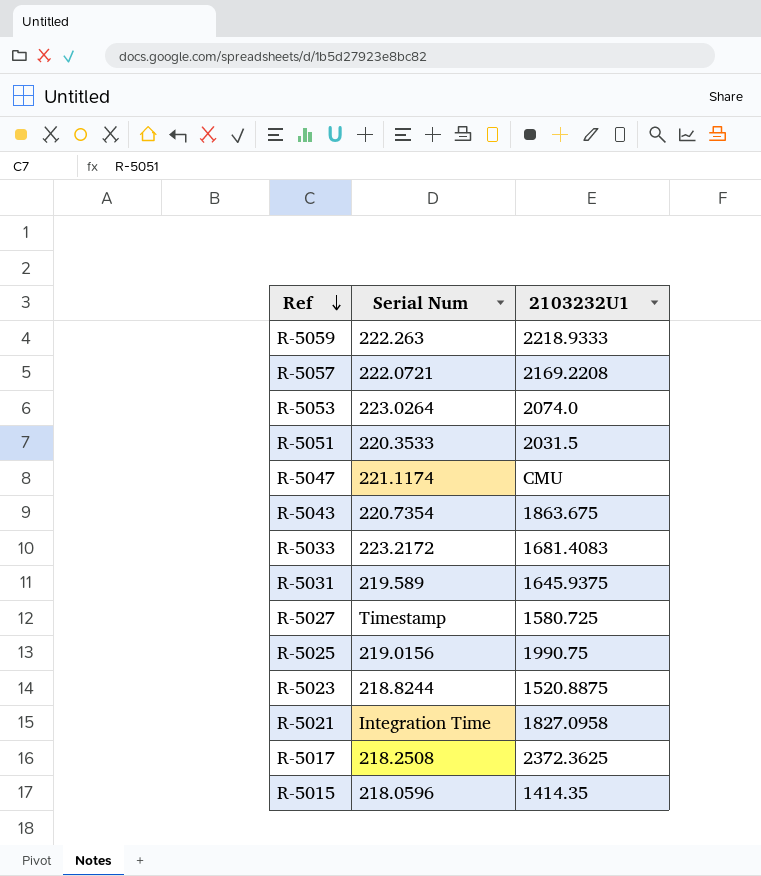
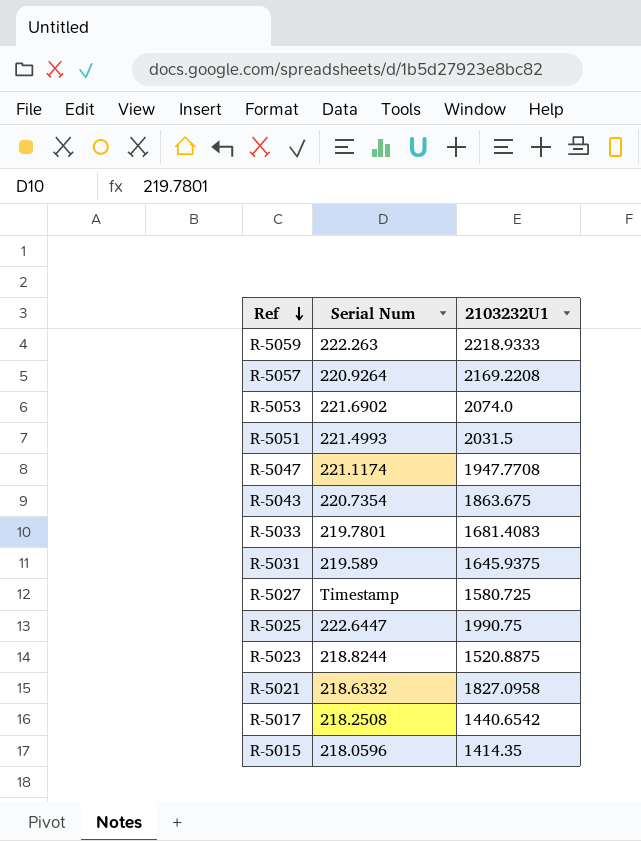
R-5057 | Serial Num: 222.0721 -> 220.9264
R-5053 | Serial Num: 223.0264 -> 221.6902
R-5051 | Serial Num: 220.3533 -> 221.4993
R-5047 | 2103232U1: CMU -> 1947.7708
R-5033 | Serial Num: 223.2172 -> 219.7801
R-5025 | Serial Num: 219.0156 -> 222.6447
R-5021 | Serial Num: Integration Time -> 218.6332
R-5017 | 2103232U1: 2372.3625 -> 1440.6542

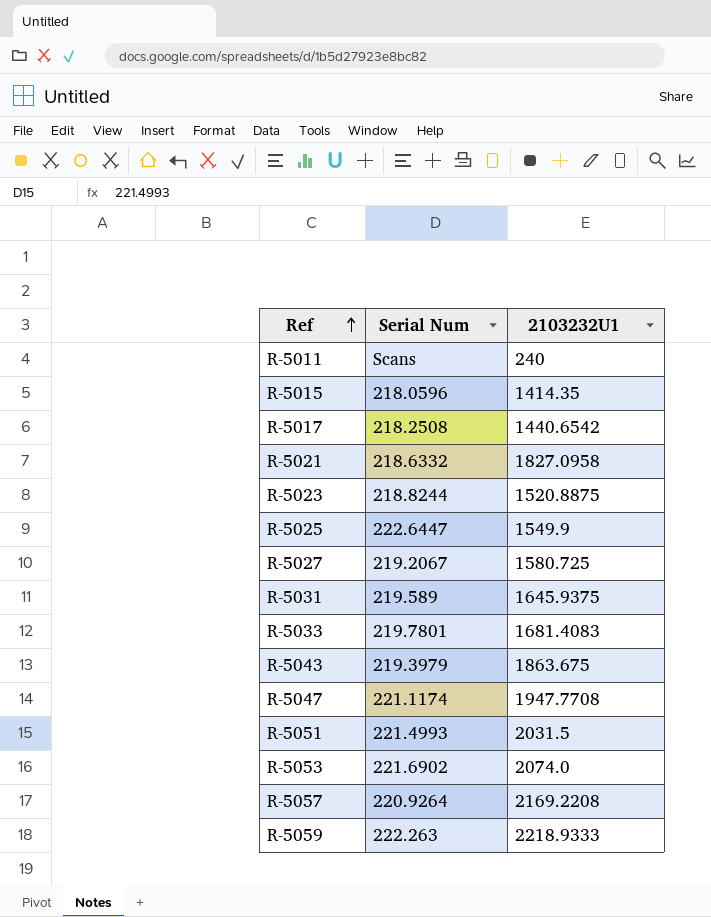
row order: Ref descending -> Ref ascending
row R-5011: none -> Scans | 240
R-5025 | 2103232U1: 1990.75 -> 1549.9
R-5027 | Serial Num: Timestamp -> 219.2067
R-5043 | Serial Num: 220.7354 -> 219.3979

